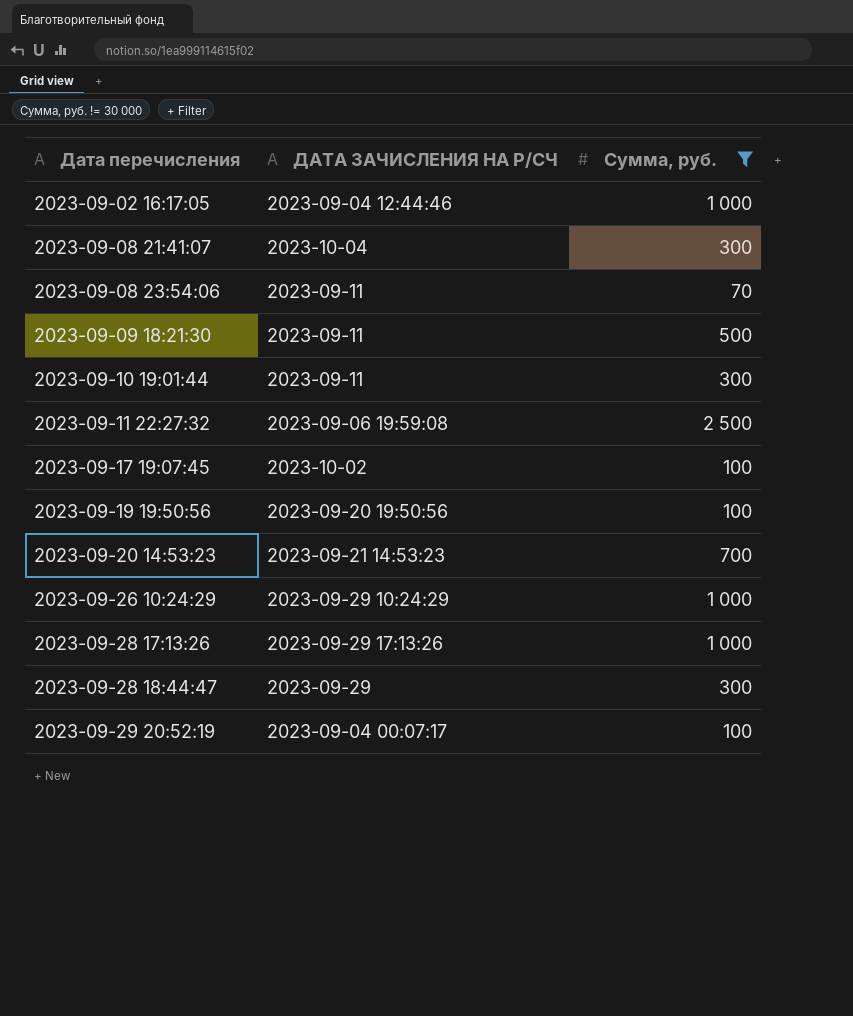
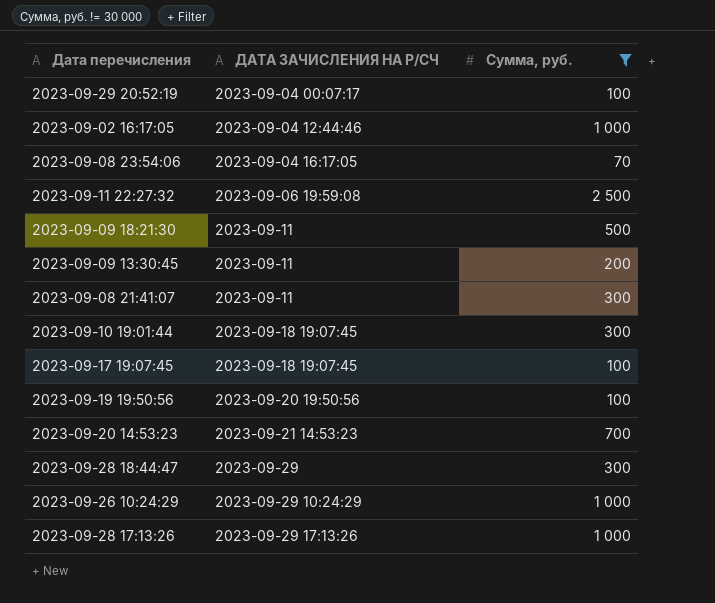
row order: Дата перечисления ascending -> ДАТА ЗАЧИСЛЕНИЯ НА Р/СЧ ascending
2023-09-08 23:54:06 | ДАТА ЗАЧИСЛЕНИЯ НА Р/СЧ: 2023-09-11 -> 2023-09-04 16:17:05
row 2023-09-09 13:30:45: none -> 2023-09-11 | 200
2023-09-08 21:41:07 | ДАТА ЗАЧИСЛЕНИЯ НА Р/СЧ: 2023-10-04 -> 2023-09-11
2023-09-10 19:01:44 | ДАТА ЗАЧИСЛЕНИЯ НА Р/СЧ: 2023-09-11 -> 2023-09-18 19:07:45
2023-09-17 19:07:45 | ДАТА ЗАЧИСЛЕНИЯ НА Р/СЧ: 2023-10-02 -> 2023-09-18 19:07:45

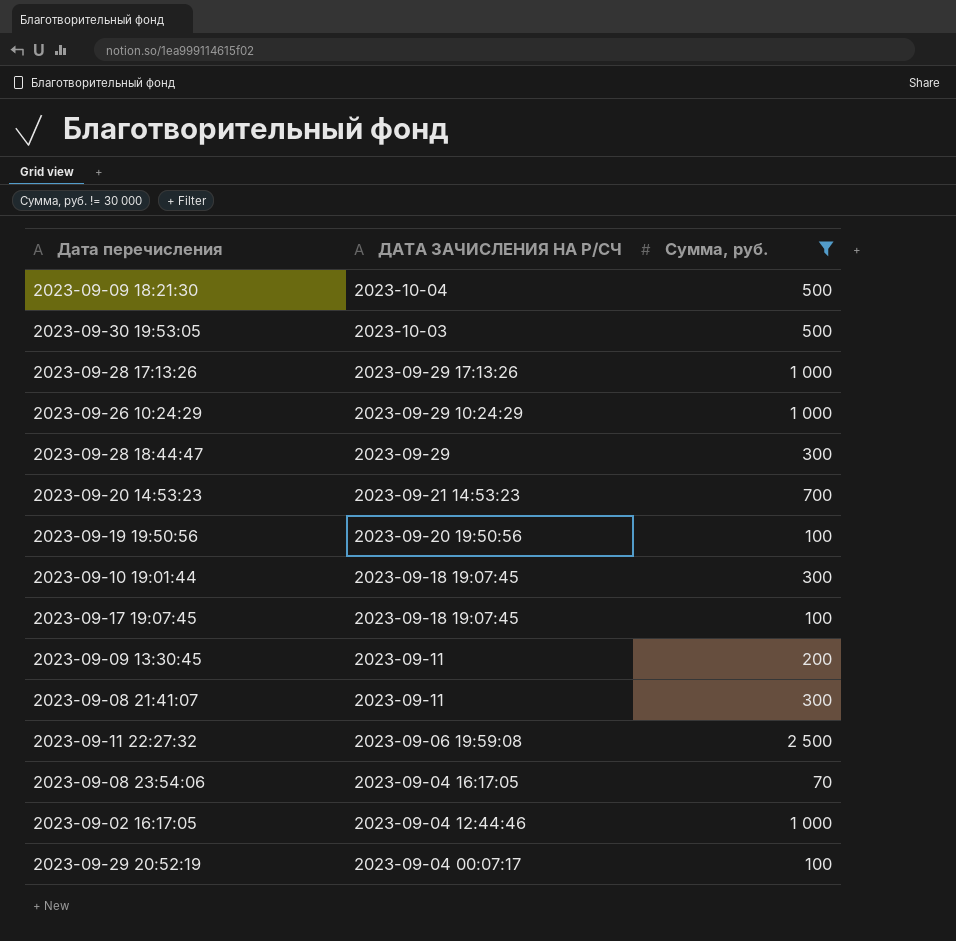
row order: ДАТА ЗАЧИСЛЕНИЯ НА Р/СЧ ascending -> ДАТА ЗАЧИСЛЕНИЯ НА Р/СЧ descending
2023-09-09 18:21:30 | ДАТА ЗАЧИСЛЕНИЯ НА Р/СЧ: 2023-09-11 -> 2023-10-04
row 2023-09-30 19:53:05: none -> 2023-10-03 | 500

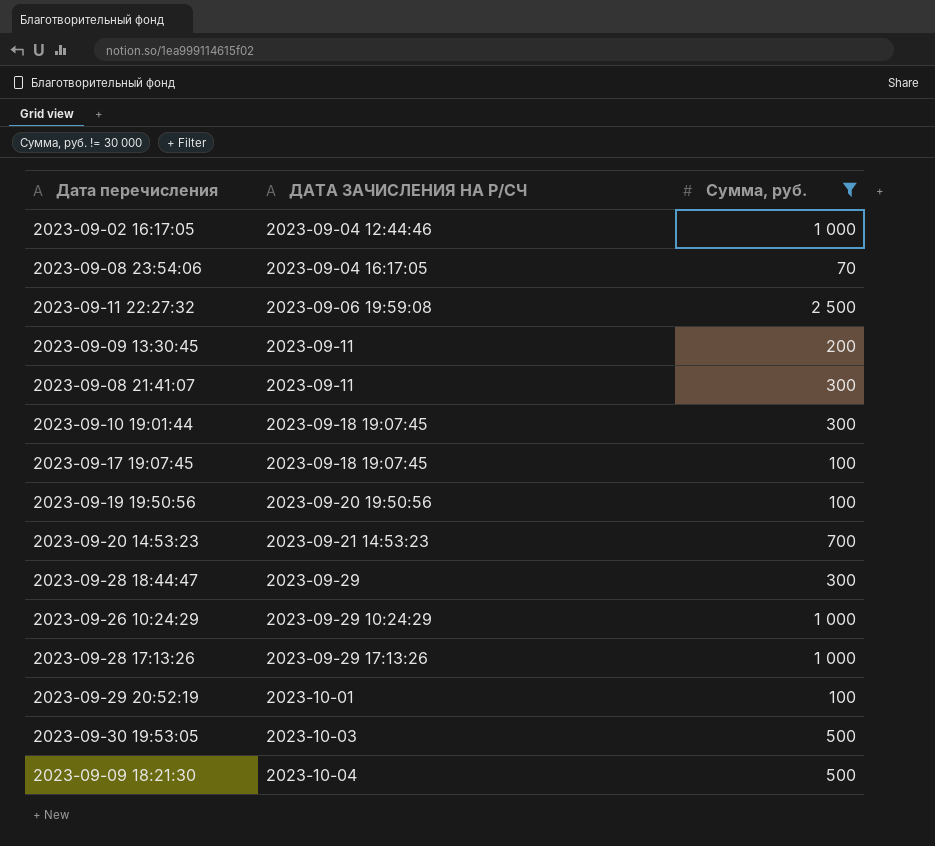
row order: ДАТА ЗАЧИСЛЕНИЯ НА Р/СЧ descending -> ДАТА ЗАЧИСЛЕНИЯ НА Р/СЧ ascending
2023-09-29 20:52:19 | ДАТА ЗАЧИСЛЕНИЯ НА Р/СЧ: 2023-09-04 00:07:17 -> 2023-10-01

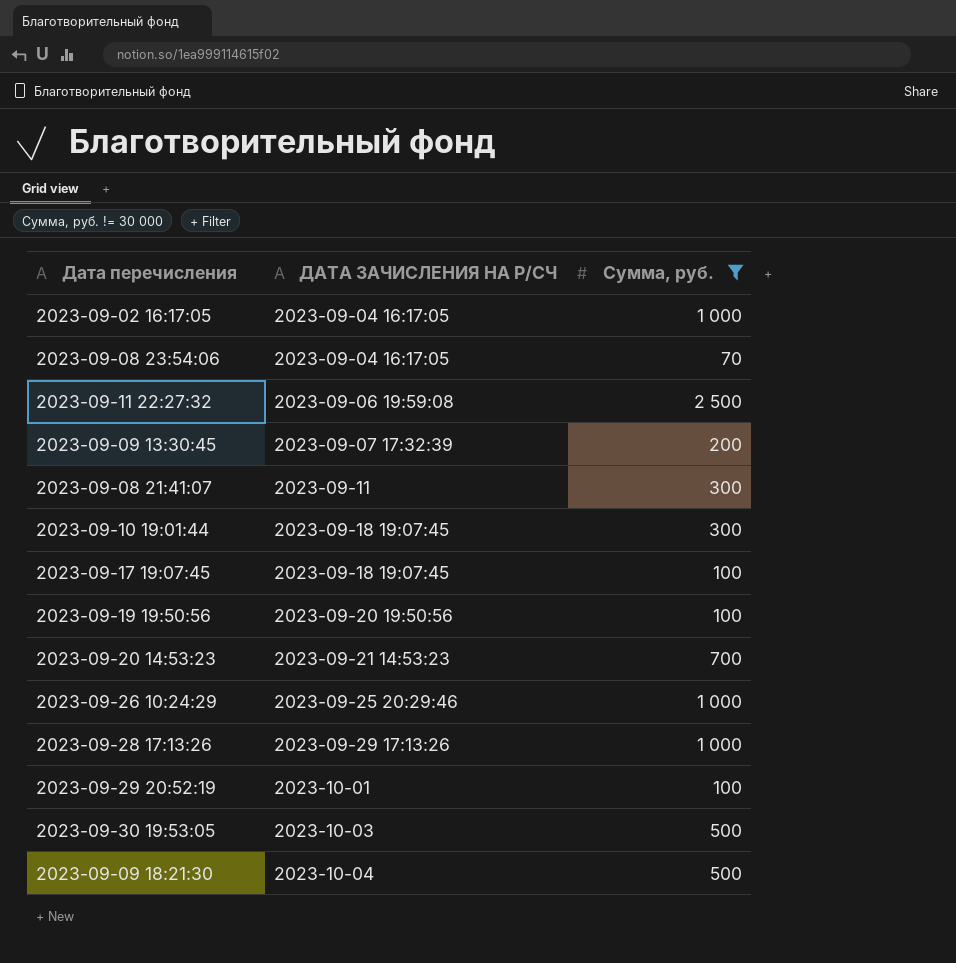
row 2023-09-28 18:44:47: 2023-09-29 | 300 -> none
2023-09-02 16:17:05 | ДАТА ЗАЧИСЛЕНИЯ НА Р/СЧ: 2023-09-04 12:44:46 -> 2023-09-04 16:17:05
2023-09-09 13:30:45 | ДАТА ЗАЧИСЛЕНИЯ НА Р/СЧ: 2023-09-11 -> 2023-09-07 17:32:39
2023-09-26 10:24:29 | ДАТА ЗАЧИСЛЕНИЯ НА Р/СЧ: 2023-09-29 10:24:29 -> 2023-09-25 20:29:46

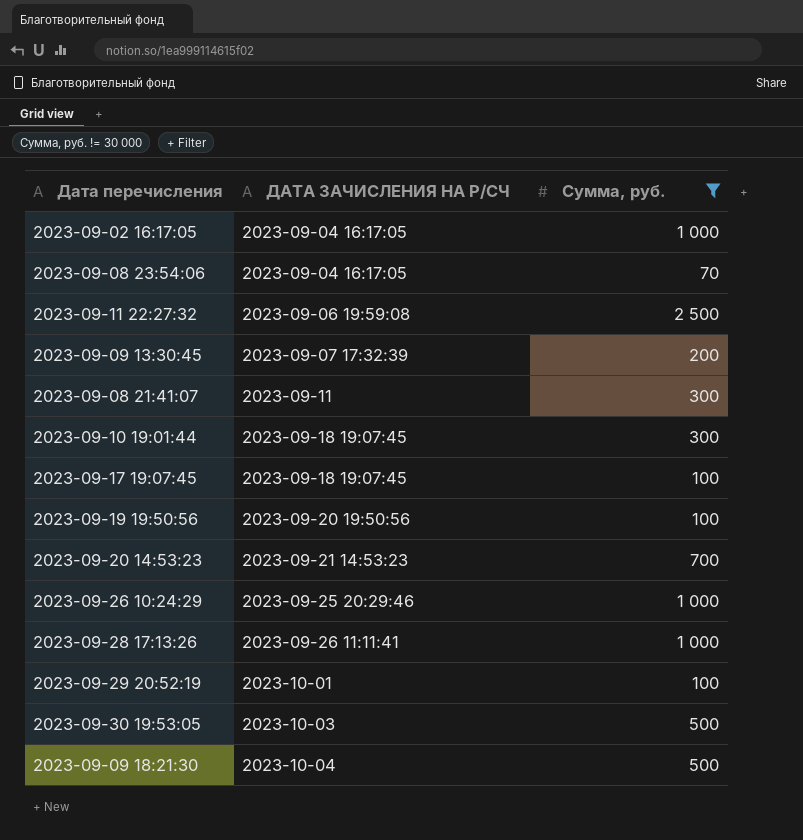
2023-09-28 17:13:26 | ДАТА ЗАЧИСЛЕНИЯ НА Р/СЧ: 2023-09-29 17:13:26 -> 2023-09-26 11:11:41

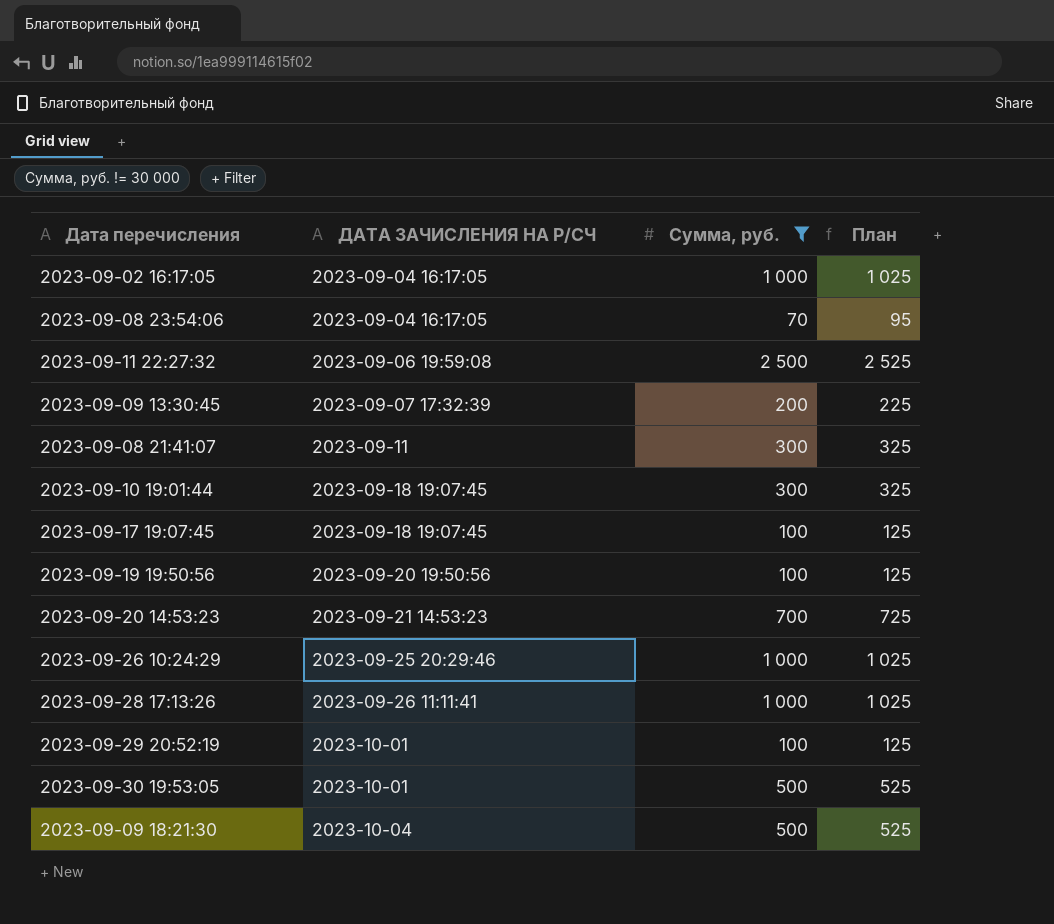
column План | formula: none -> [Сумма, руб.] + 25
2023-09-30 19:53:05 | ДАТА ЗАЧИСЛЕНИЯ НА Р/СЧ: 2023-10-03 -> 2023-10-01

